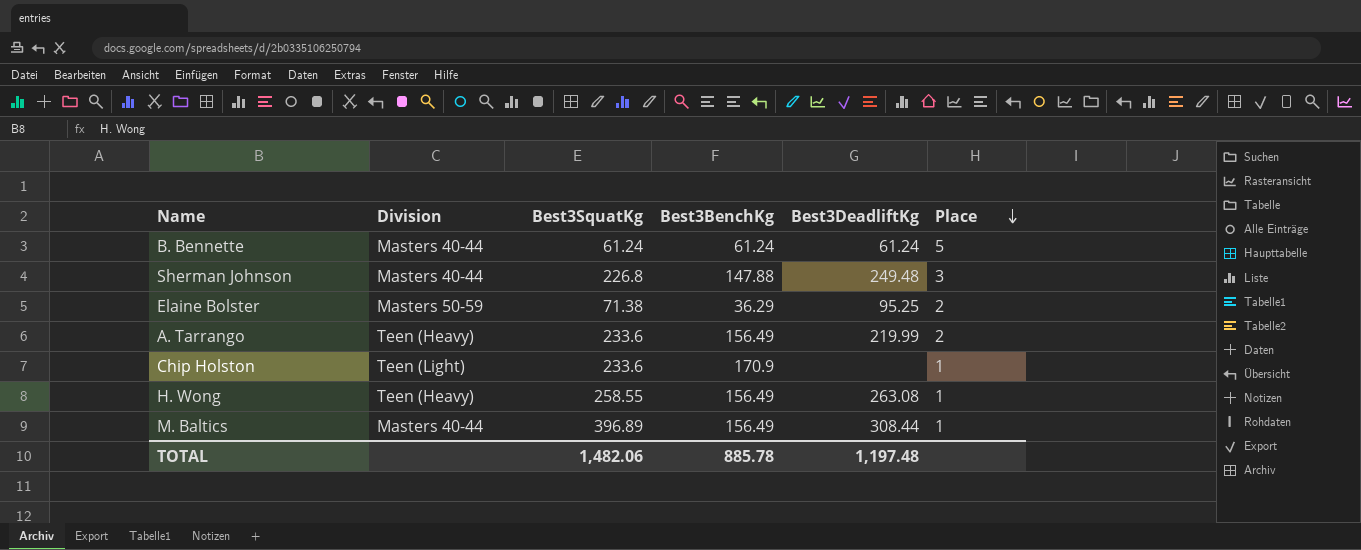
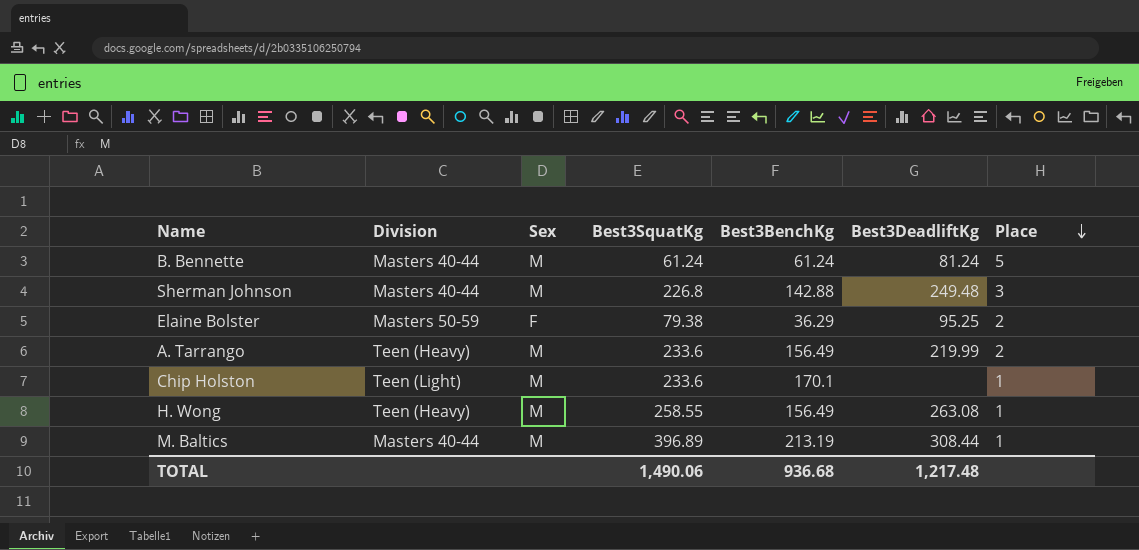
column Sex | position: none -> 3
B. Bennette | Best3DeadliftKg: 61.24 -> 81.24
Sherman Johnson | Best3BenchKg: 147.88 -> 142.88
Elaine Bolster | Best3SquatKg: 71.38 -> 79.38
Chip Holston | Best3BenchKg: 170.9 -> 170.1
M. Baltics | Best3BenchKg: 156.49 -> 213.19
TOTAL | Best3SquatKg: 1,482.06 -> 1,490.06
TOTAL | Best3BenchKg: 885.78 -> 936.68
TOTAL | Best3DeadliftKg: 1,197.48 -> 1,217.48

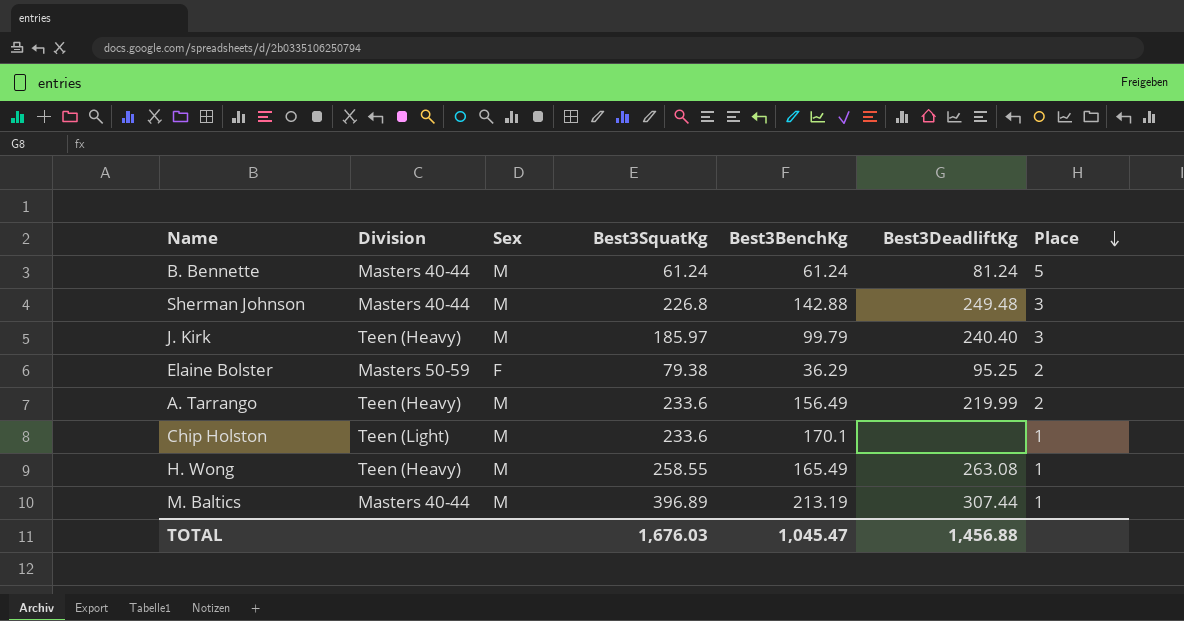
row J. Kirk: none -> Teen (Heavy) | M | 185.97 | 99.79 | 240.40 | 3
H. Wong | Best3BenchKg: 156.49 -> 165.49
M. Baltics | Best3DeadliftKg: 308.44 -> 307.44
TOTAL | Best3SquatKg: 1,490.06 -> 1,676.03
TOTAL | Best3BenchKg: 936.68 -> 1,045.47
TOTAL | Best3DeadliftKg: 1,217.48 -> 1,456.88

